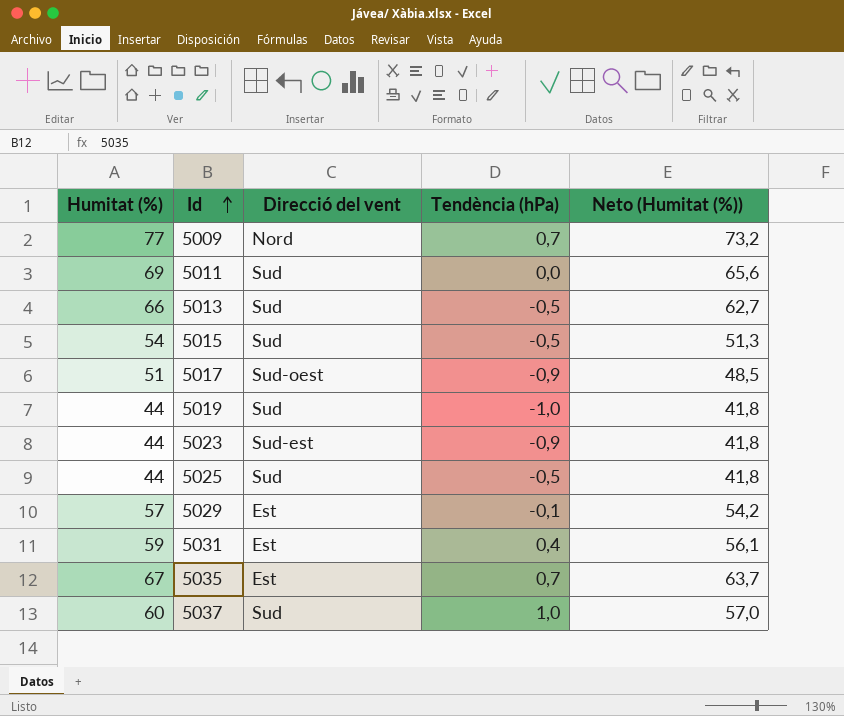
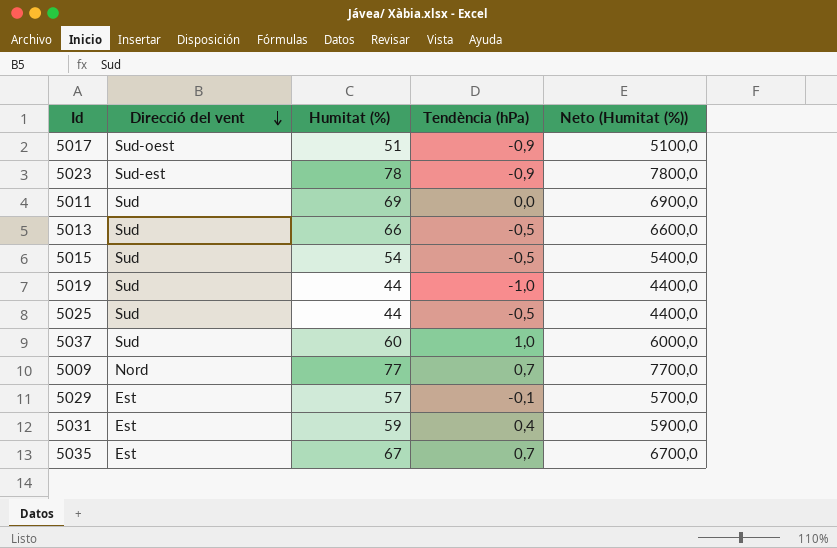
row order: Id ascending -> Direcció del vent descending
column Humitat (%) | position: 1 -> 3
column Neto (Humitat (%)) | formula: [Humitat (%)] * 0,95 -> [Humitat (%)] * 100
5023 | Humitat (%): 44 -> 78

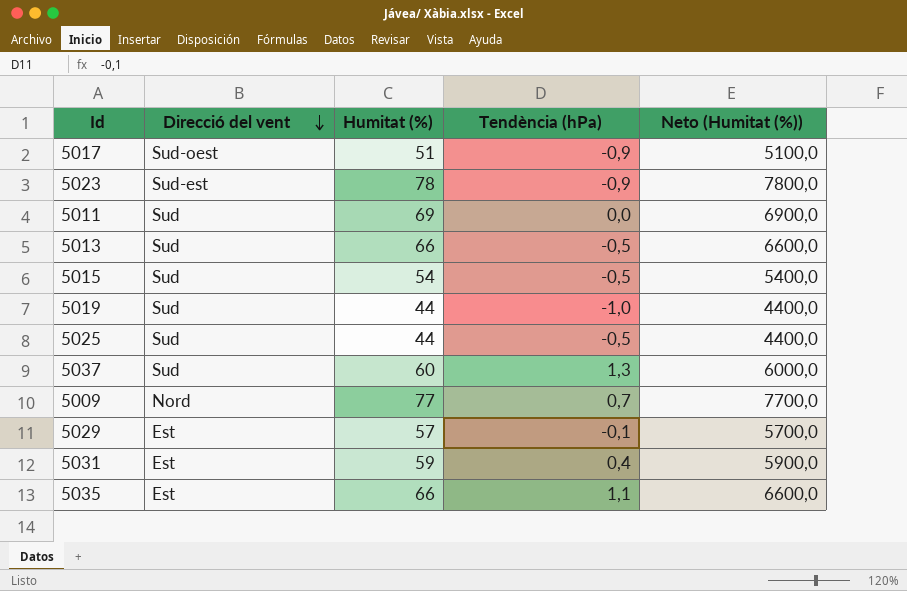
5037 | Tendència (hPa): 1,0 -> 1,3
5035 | Humitat (%): 67 -> 66
5035 | Tendència (hPa): 0,7 -> 1,1
5035 | Neto (Humitat (%)): 6700,0 -> 6600,0

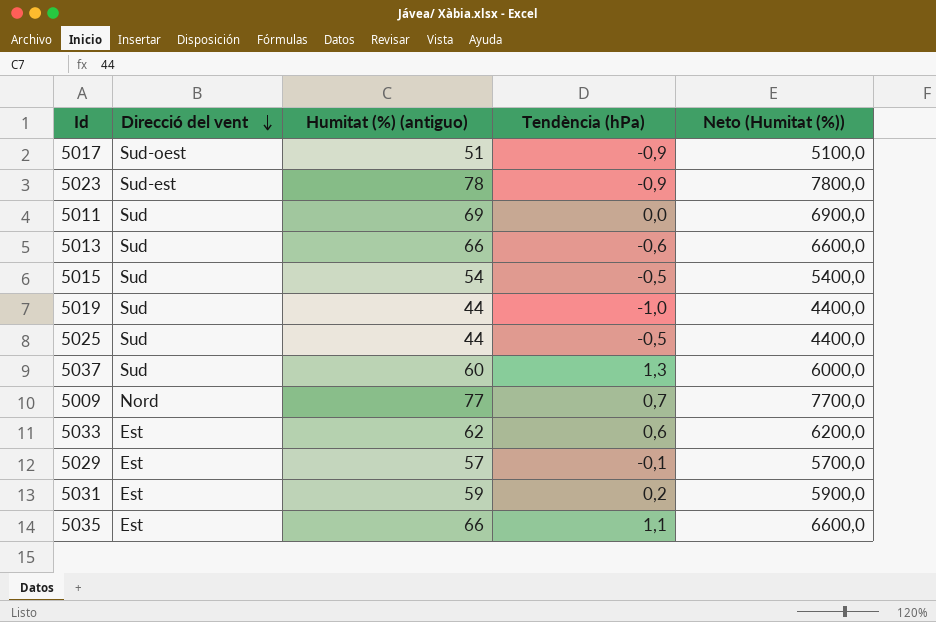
column name: Humitat (%) -> Humitat (%) (antiguo)
5013 | Tendència (hPa): -0,5 -> -0,6
row 5033: none -> Est | 62 | 0,6 | 6200,0
5031 | Tendència (hPa): 0,4 -> 0,2

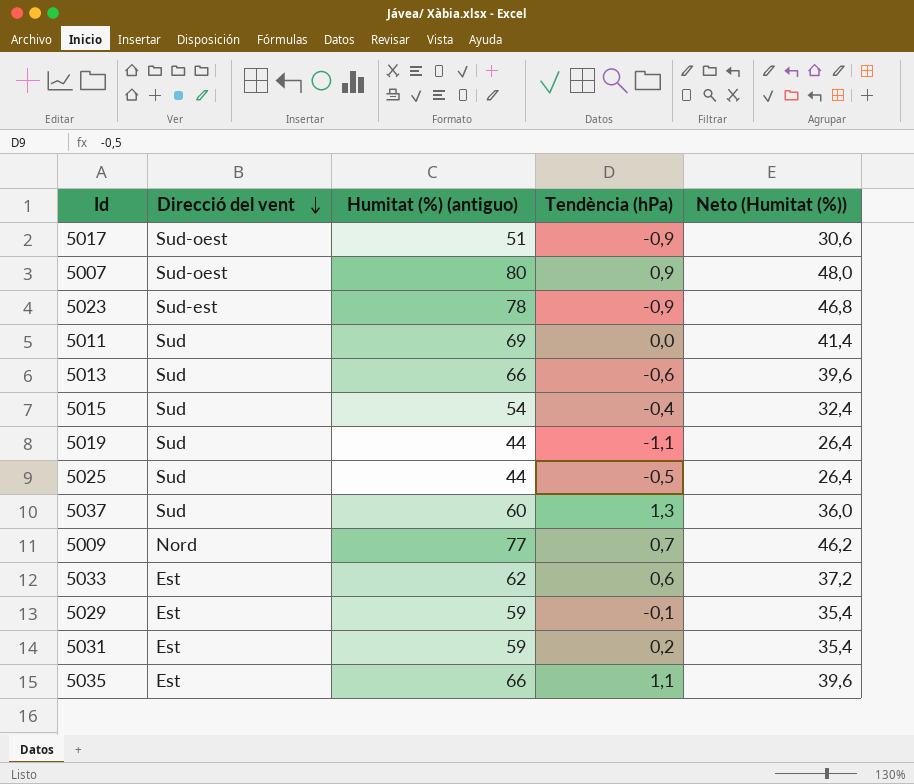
column Neto (Humitat (%)) | formula: [Humitat (%) (antiguo)] * 100 -> [Humitat (%) (antiguo)] * 0,6
row 5007: none -> Sud-oest | 80 | 0,9 | 48,0
5015 | Tendència (hPa): -0,5 -> -0,4
5019 | Tendència (hPa): -1,0 -> -1,1
5029 | Humitat (%) (antiguo): 57 -> 59

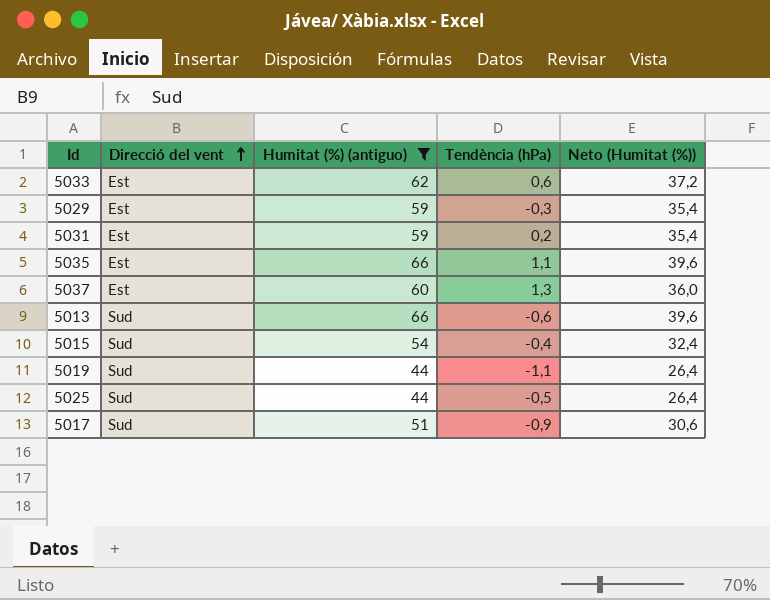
filter: none -> Humitat (%) (antiguo) <= 66
row order: Direcció del vent descending -> Direcció del vent ascending
5029 | Tendència (hPa): -0,1 -> -0,3
5037 | Direcció del vent: Sud -> Est
5017 | Direcció del vent: Sud-oest -> Sud

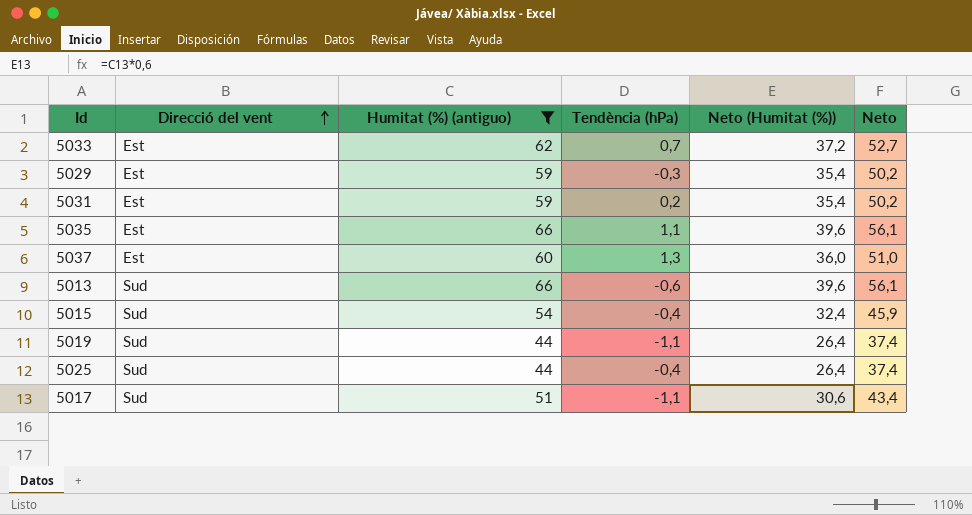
column Neto | formula: none -> [Humitat (%) (antiguo)] * 0,85
5033 | Tendència (hPa): 0,6 -> 0,7
5025 | Tendència (hPa): -0,5 -> -0,4
5017 | Tendència (hPa): -0,9 -> -1,1

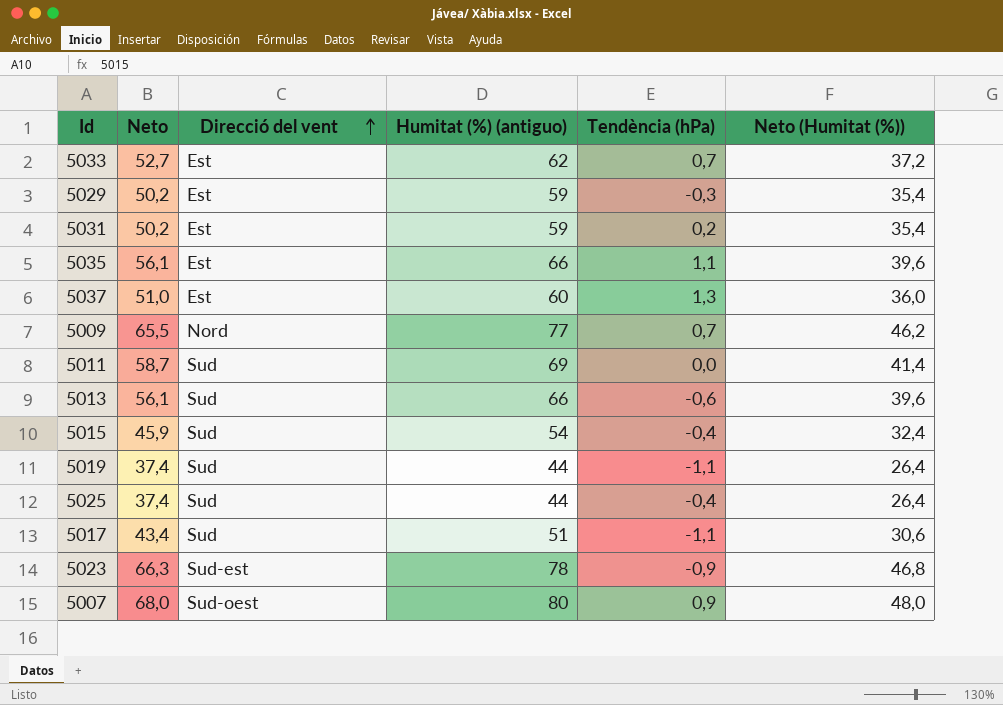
filter: Humitat (%) (antiguo) <= 66 -> none
column Neto | position: 6 -> 2

